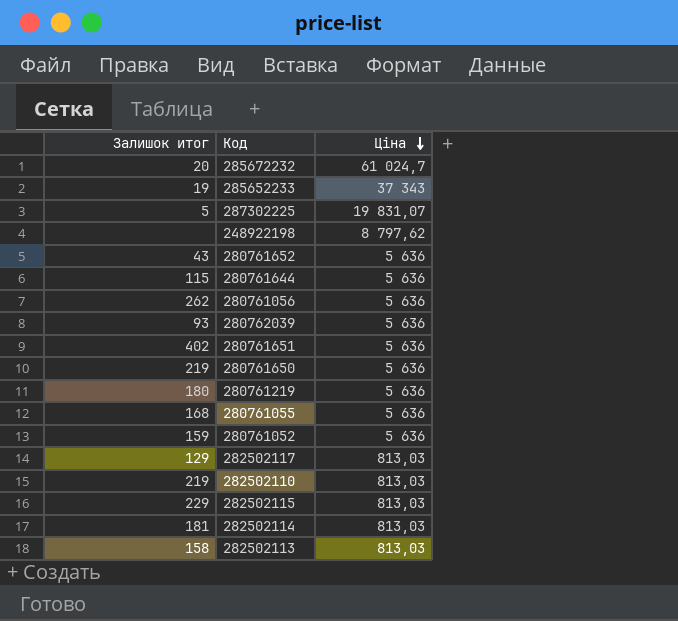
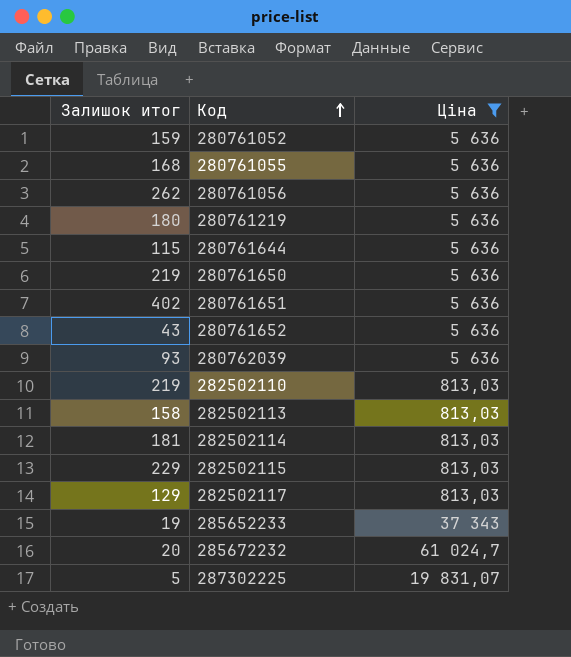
filter: none -> Ціна != 8 797,62
row order: Ціна descending -> Код ascending

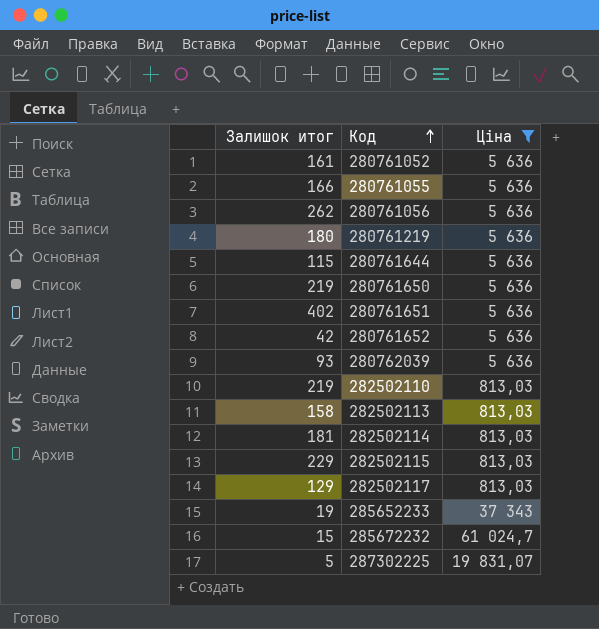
280761052 | Залишок итог: 159 -> 161
280761055 | Залишок итог: 168 -> 166
280761652 | Залишок итог: 43 -> 42
285672232 | Залишок итог: 20 -> 15

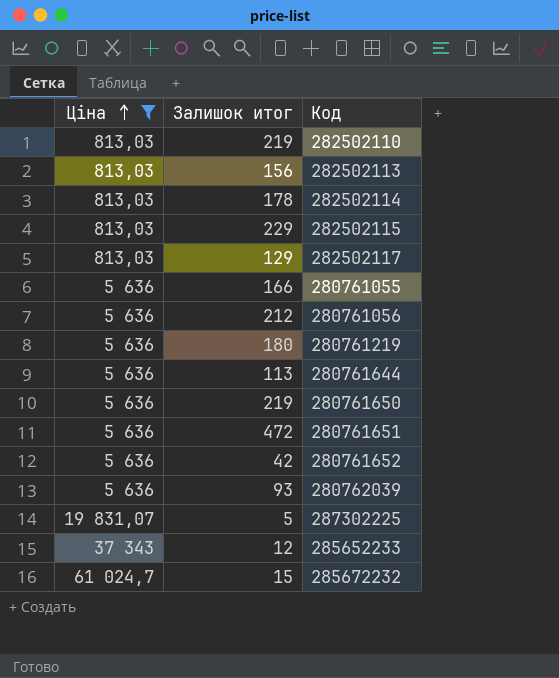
row order: Код ascending -> Ціна ascending
column Ціна | position: 3 -> 1
row 280761052: 161 | 5 636 -> none
282502113 | Залишок итог: 158 -> 156
282502114 | Залишок итог: 181 -> 178
280761056 | Залишок итог: 262 -> 212
280761644 | Залишок итог: 115 -> 113
280761651 | Залишок итог: 402 -> 472
285652233 | Залишок итог: 19 -> 12

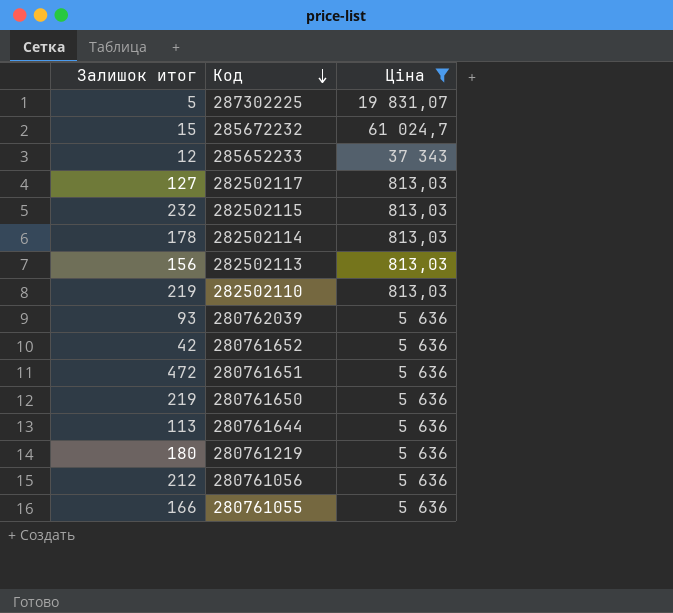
row order: Ціна ascending -> Код descending
column Ціна | position: 1 -> 3
282502117 | Залишок итог: 129 -> 127
282502115 | Залишок итог: 229 -> 232

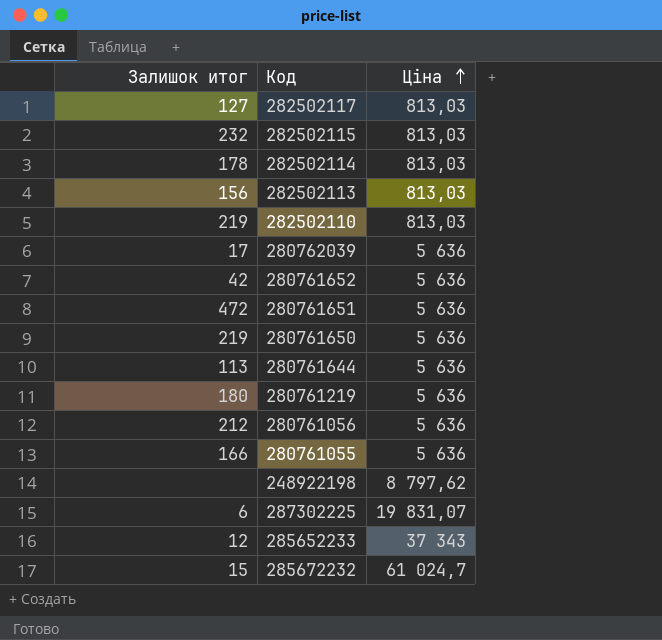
filter: Ціна != 8 797,62 -> none
row order: Код descending -> Ціна ascending
280762039 | Залишок итог: 93 -> 17
287302225 | Залишок итог: 5 -> 6

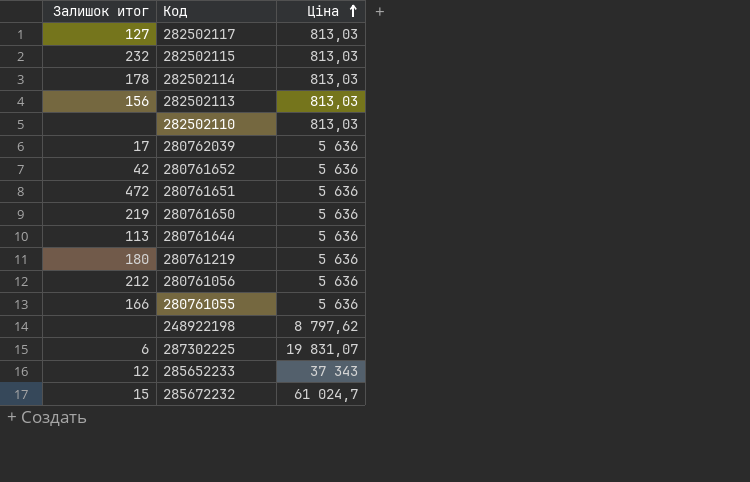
282502110 | Залишок итог: 219 -> none

